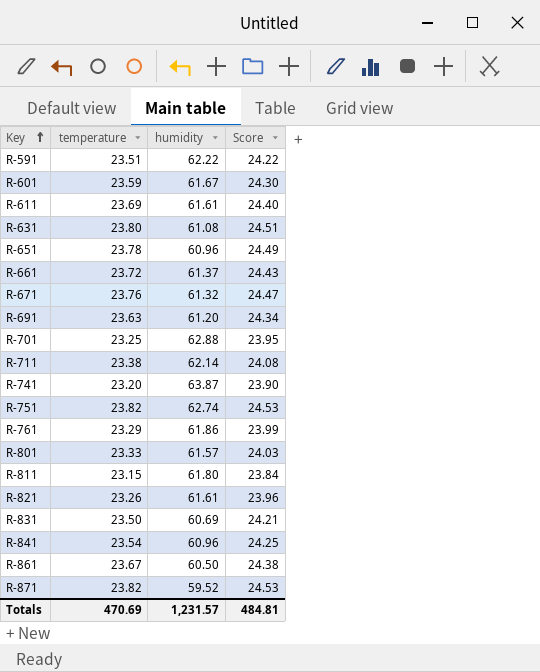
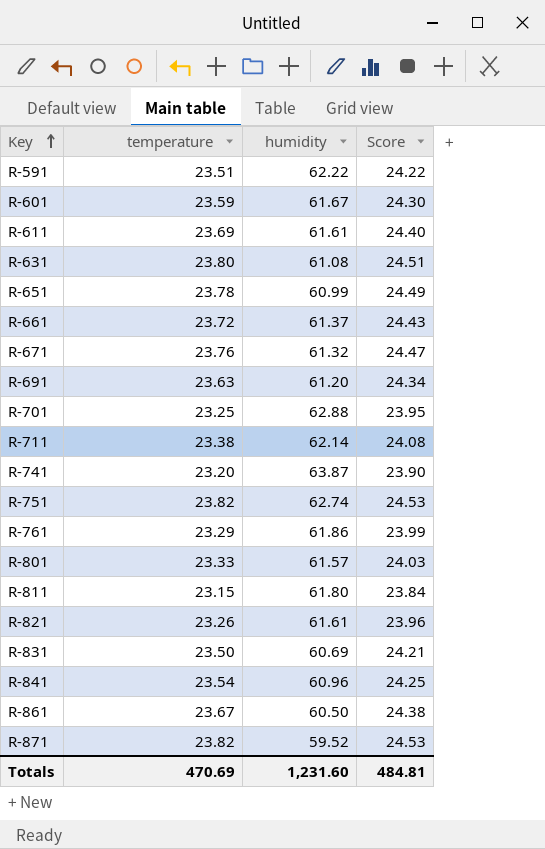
R-651 | humidity: 60.96 -> 60.99
Totals | humidity: 1,231.57 -> 1,231.60

